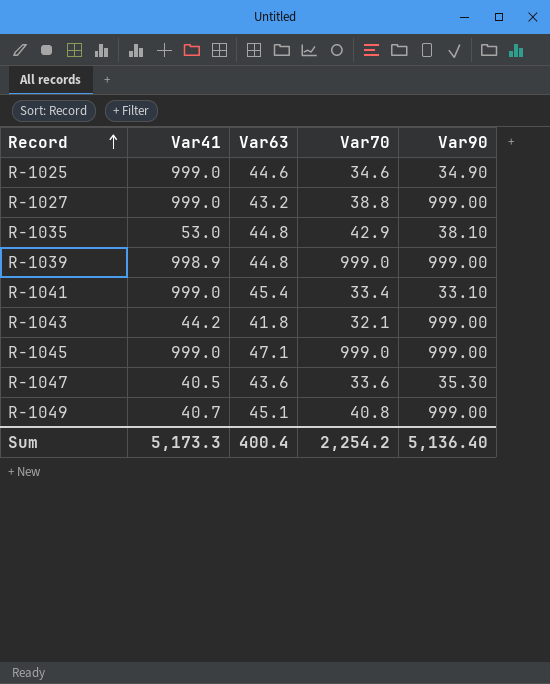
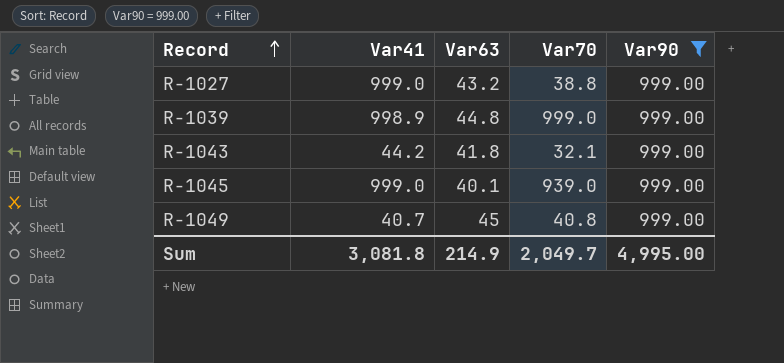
filter: none -> Var90 = 999.00
R-1045 | Var63: 47.1 -> 40.1
R-1045 | Var70: 999.0 -> 939.0
R-1049 | Var63: 45.1 -> 45
Sum | Var41: 5,173.3 -> 3,081.8
Sum | Var63: 400.4 -> 214.9
Sum | Var70: 2,254.2 -> 2,049.7
Sum | Var90: 5,136.40 -> 4,995.00

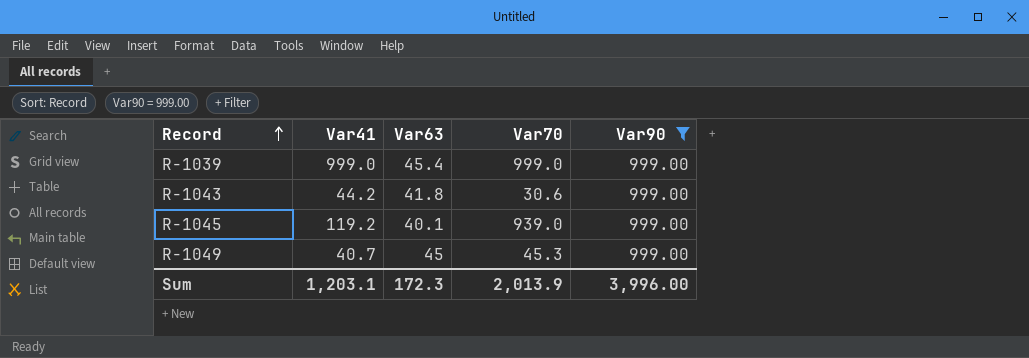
row R-1027: 999.0 | 43.2 | 38.8 | 999.00 -> none
R-1039 | Var41: 998.9 -> 999.0
R-1039 | Var63: 44.8 -> 45.4
R-1043 | Var70: 32.1 -> 30.6
R-1045 | Var41: 999.0 -> 119.2
R-1049 | Var70: 40.8 -> 45.3
Sum | Var41: 3,081.8 -> 1,203.1
Sum | Var63: 214.9 -> 172.3
Sum | Var70: 2,049.7 -> 2,013.9
Sum | Var90: 4,995.00 -> 3,996.00

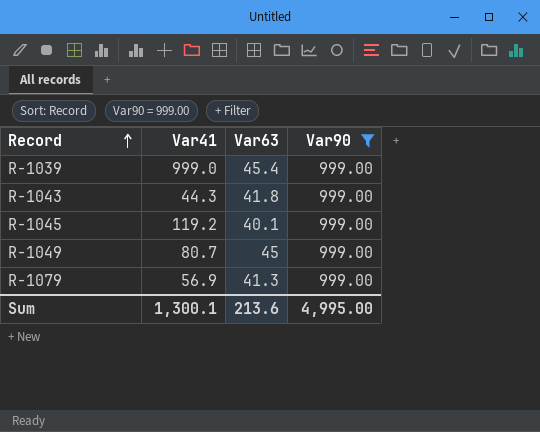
column Var70 | position: 4 -> none
R-1043 | Var41: 44.2 -> 44.3
R-1049 | Var41: 40.7 -> 80.7
row R-1079: none -> 56.9 | 41.3 | 999.00
Sum | Var41: 1,203.1 -> 1,300.1
Sum | Var63: 172.3 -> 213.6
Sum | Var90: 3,996.00 -> 4,995.00

